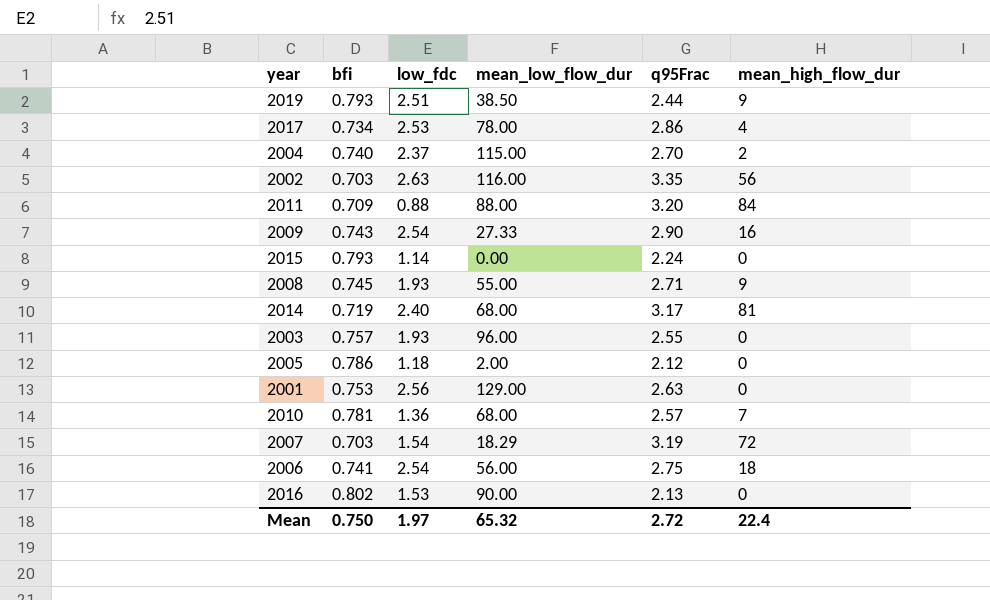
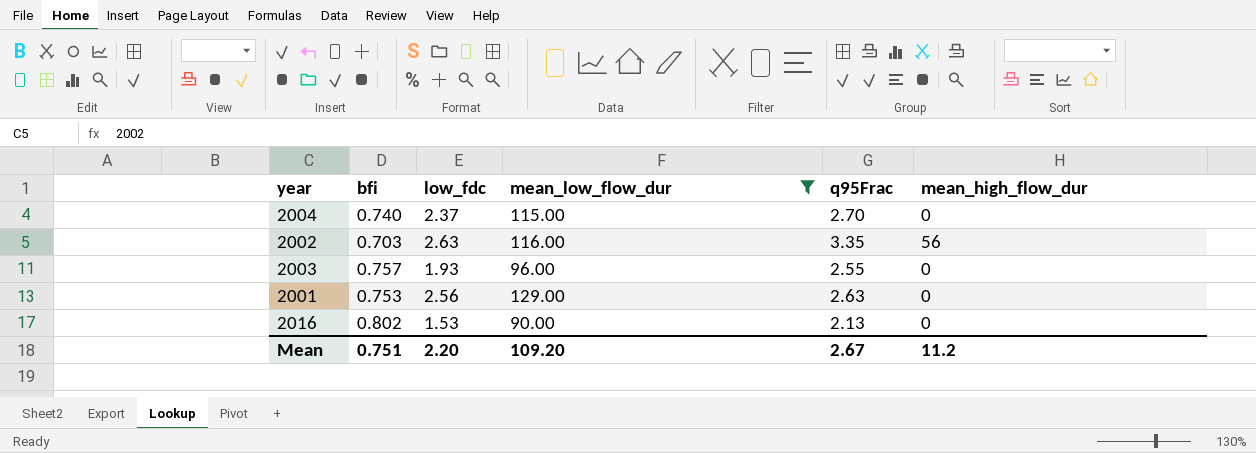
filter: none -> mean_low_flow_dur >= 90.00
2004 | mean_high_flow_dur: 2 -> 0
Mean | bfi: 0.750 -> 0.751
Mean | low_fdc: 1.97 -> 2.20
Mean | mean_low_flow_dur: 65.32 -> 109.20
Mean | q95Frac: 2.72 -> 2.67
Mean | mean_high_flow_dur: 22.4 -> 11.2

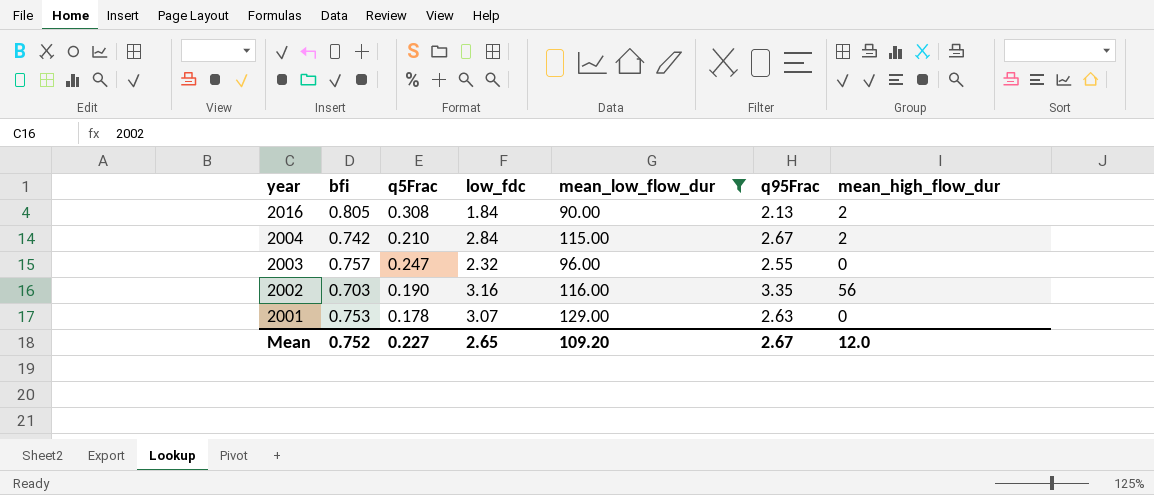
row order: none -> year descending
column q5Frac | position: none -> 3
2016 | bfi: 0.802 -> 0.805
2016 | low_fdc: 1.53 -> 1.84
2016 | mean_high_flow_dur: 0 -> 2
2004 | bfi: 0.740 -> 0.742
2004 | low_fdc: 2.37 -> 2.84
2004 | q95Frac: 2.70 -> 2.67
2004 | mean_high_flow_dur: 0 -> 2
2003 | low_fdc: 1.93 -> 2.32
2002 | low_fdc: 2.63 -> 3.16
2001 | low_fdc: 2.56 -> 3.07
Mean | bfi: 0.751 -> 0.752
Mean | low_fdc: 2.20 -> 2.65
Mean | mean_high_flow_dur: 11.2 -> 12.0

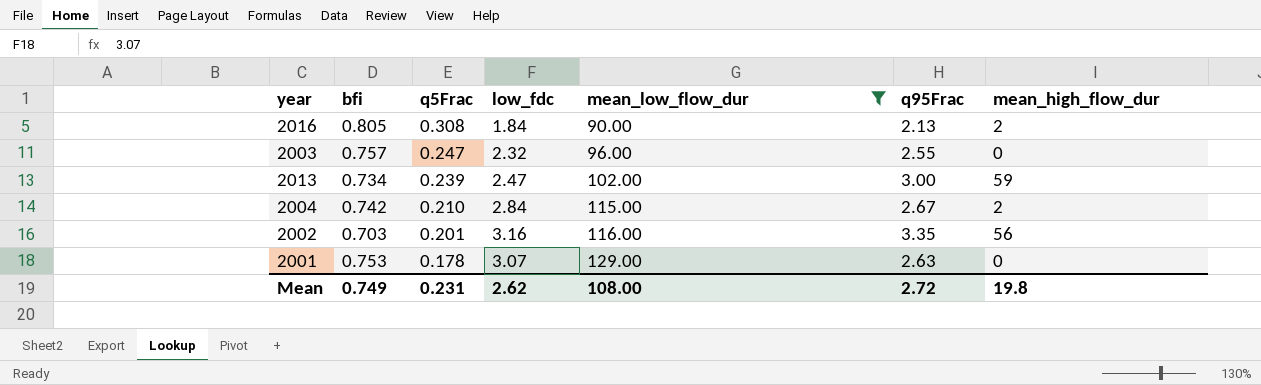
row order: year descending -> q5Frac descending
row 2013: none -> 0.734 | 0.239 | 2.47 | 102.00 | 3.00 | 59
2002 | q5Frac: 0.190 -> 0.201
Mean | bfi: 0.752 -> 0.749
Mean | q5Frac: 0.227 -> 0.231
Mean | low_fdc: 2.65 -> 2.62
Mean | mean_low_flow_dur: 109.20 -> 108.00
Mean | q95Frac: 2.67 -> 2.72
Mean | mean_high_flow_dur: 12.0 -> 19.8

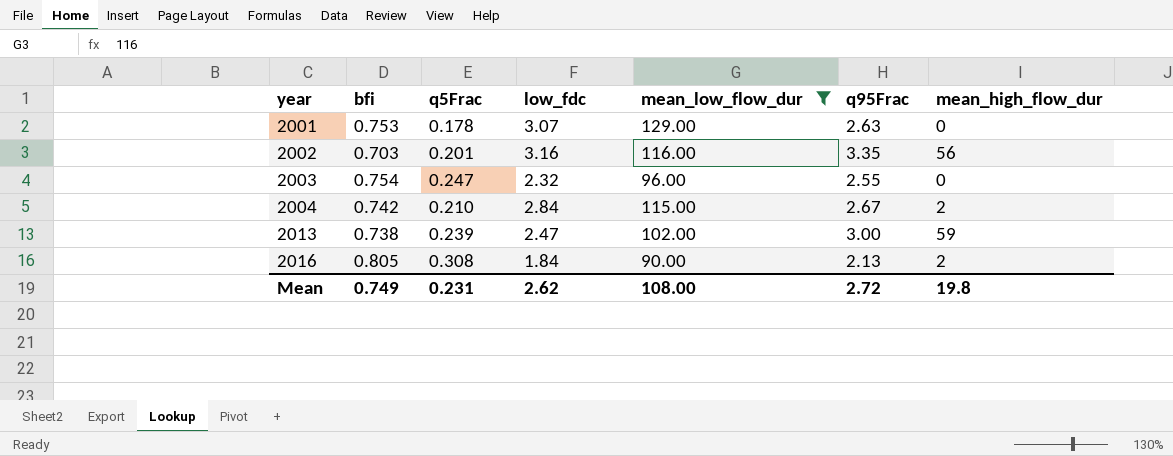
row order: q5Frac descending -> year ascending
2003 | bfi: 0.757 -> 0.754
2013 | bfi: 0.734 -> 0.738

